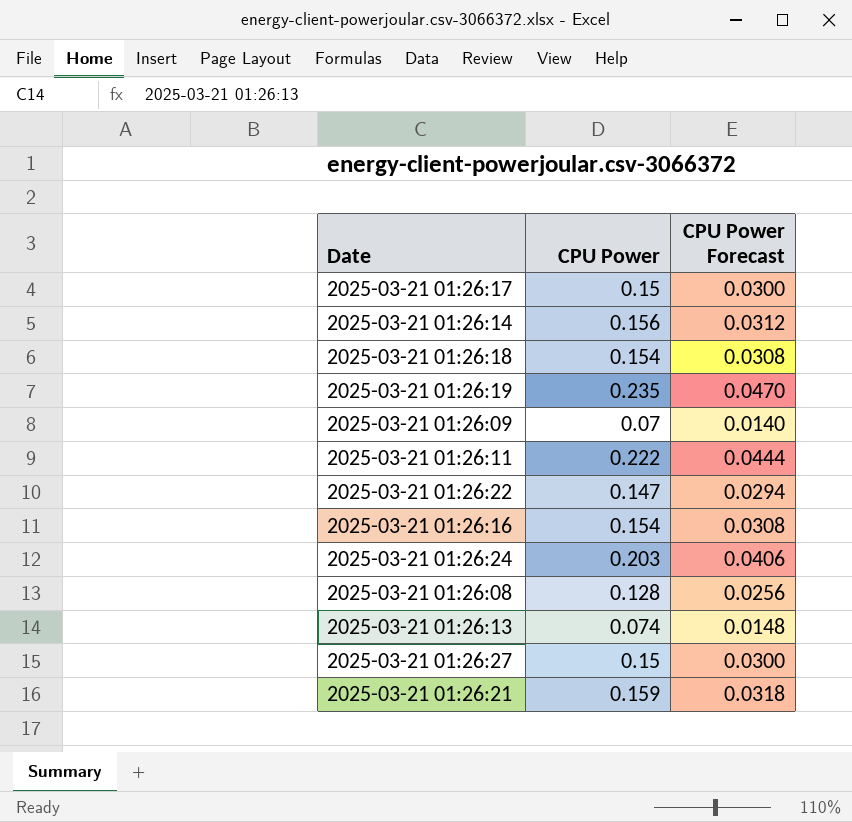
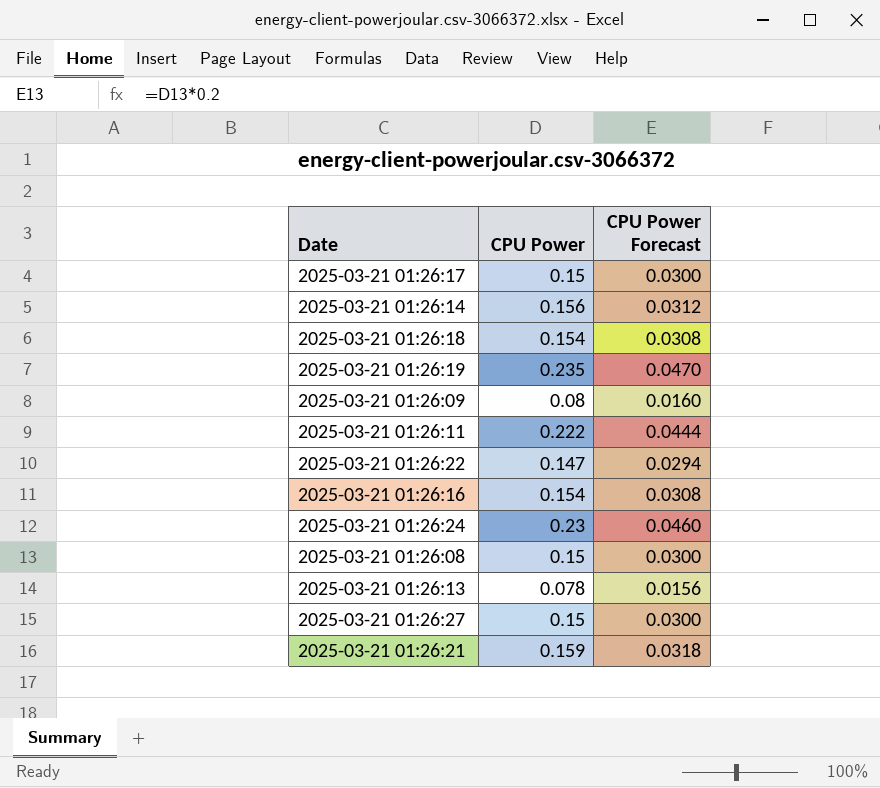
2025-03-21 01:26:09 | CPU Power: 0.07 -> 0.08
2025-03-21 01:26:09 | CPU Power Forecast: 0.0140 -> 0.0160
2025-03-21 01:26:24 | CPU Power: 0.203 -> 0.23
2025-03-21 01:26:24 | CPU Power Forecast: 0.0406 -> 0.0460
2025-03-21 01:26:08 | CPU Power: 0.128 -> 0.15
2025-03-21 01:26:08 | CPU Power Forecast: 0.0256 -> 0.0300
2025-03-21 01:26:13 | CPU Power: 0.074 -> 0.078
2025-03-21 01:26:13 | CPU Power Forecast: 0.0148 -> 0.0156

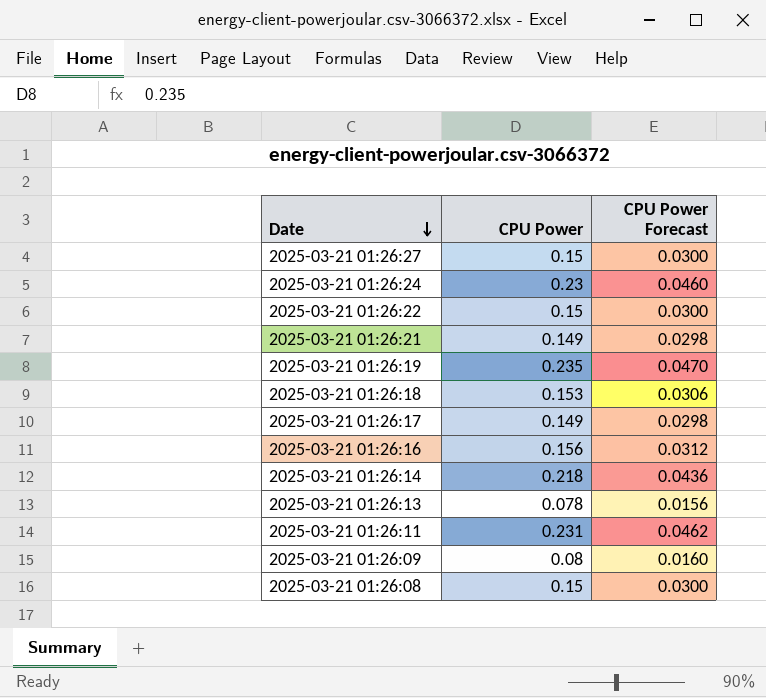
row order: none -> Date descending
2025-03-21 01:26:22 | CPU Power: 0.147 -> 0.15
2025-03-21 01:26:22 | CPU Power Forecast: 0.0294 -> 0.0300
2025-03-21 01:26:21 | CPU Power: 0.159 -> 0.149
2025-03-21 01:26:21 | CPU Power Forecast: 0.0318 -> 0.0298
2025-03-21 01:26:18 | CPU Power: 0.154 -> 0.153
2025-03-21 01:26:18 | CPU Power Forecast: 0.0308 -> 0.0306
2025-03-21 01:26:17 | CPU Power: 0.15 -> 0.149
2025-03-21 01:26:17 | CPU Power Forecast: 0.0300 -> 0.0298
2025-03-21 01:26:16 | CPU Power: 0.154 -> 0.156
2025-03-21 01:26:16 | CPU Power Forecast: 0.0308 -> 0.0312
2025-03-21 01:26:14 | CPU Power: 0.156 -> 0.218
2025-03-21 01:26:14 | CPU Power Forecast: 0.0312 -> 0.0436
2025-03-21 01:26:11 | CPU Power: 0.222 -> 0.231
2025-03-21 01:26:11 | CPU Power Forecast: 0.0444 -> 0.0462

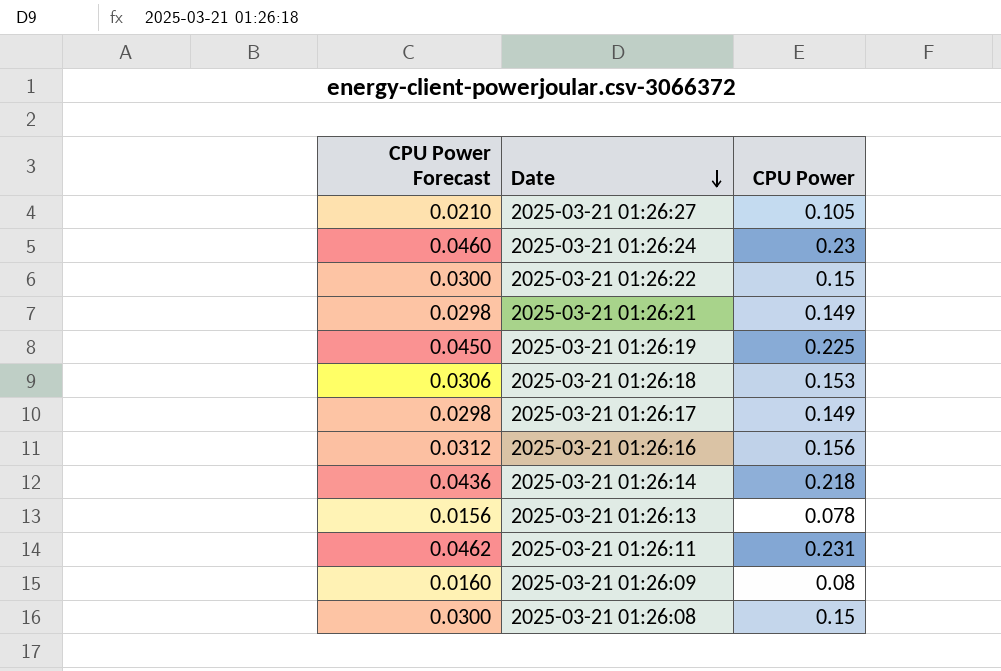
column CPU Power Forecast | position: 3 -> 1
2025-03-21 01:26:27 | CPU Power Forecast: 0.0300 -> 0.0210
2025-03-21 01:26:27 | CPU Power: 0.15 -> 0.105
2025-03-21 01:26:19 | CPU Power Forecast: 0.0470 -> 0.0450
2025-03-21 01:26:19 | CPU Power: 0.235 -> 0.225

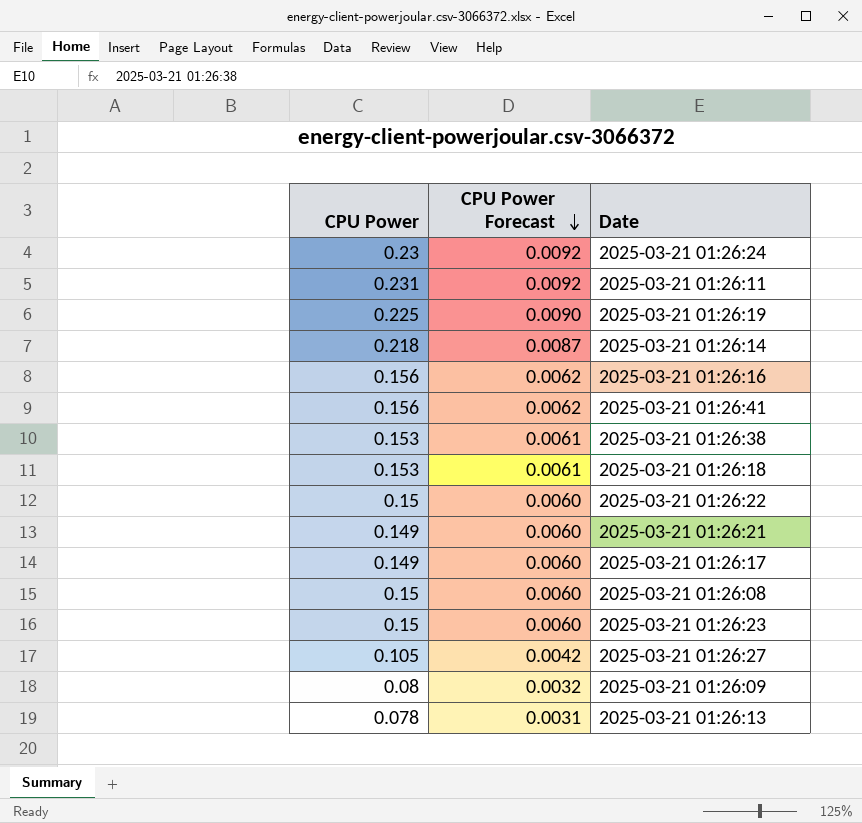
row order: Date descending -> CPU Power Forecast descending
column CPU Power | position: 3 -> 1
column CPU Power Forecast | formula: [CPU Power] * 0.2 -> [CPU Power] * 0.04
row 2025-03-21 01:26:41: none -> 0.156 | 0.0062
row 2025-03-21 01:26:38: none -> 0.153 | 0.0061
row 2025-03-21 01:26:23: none -> 0.15 | 0.0060

